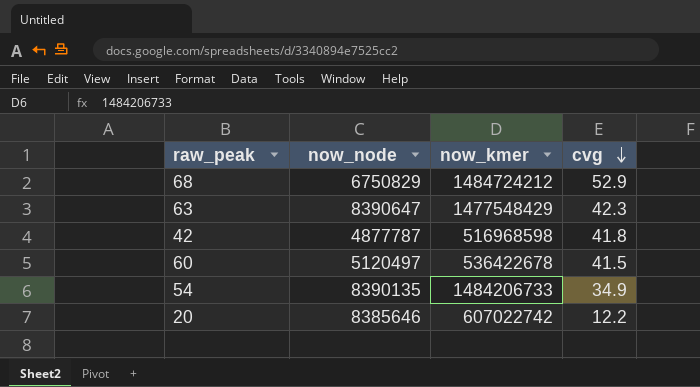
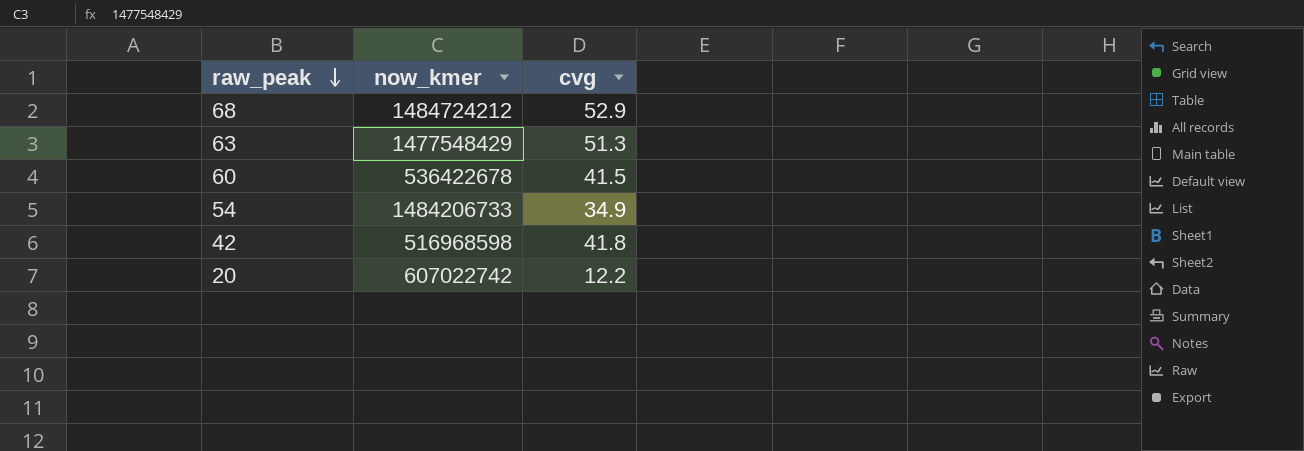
row order: cvg descending -> raw_peak descending
column now_node | position: 2 -> none
63 | cvg: 42.3 -> 51.3

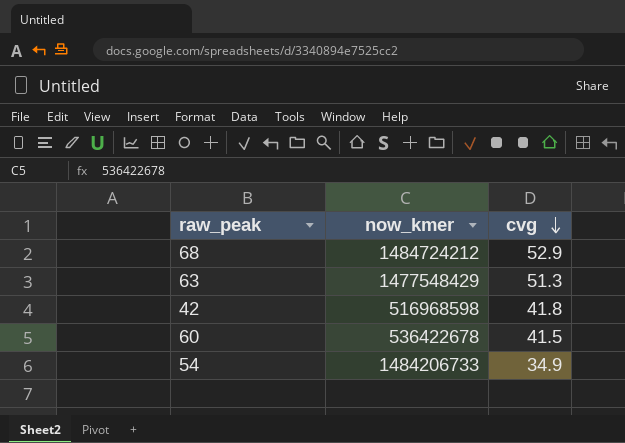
row order: raw_peak descending -> cvg descending
row 20: 607022742 | 12.2 -> none

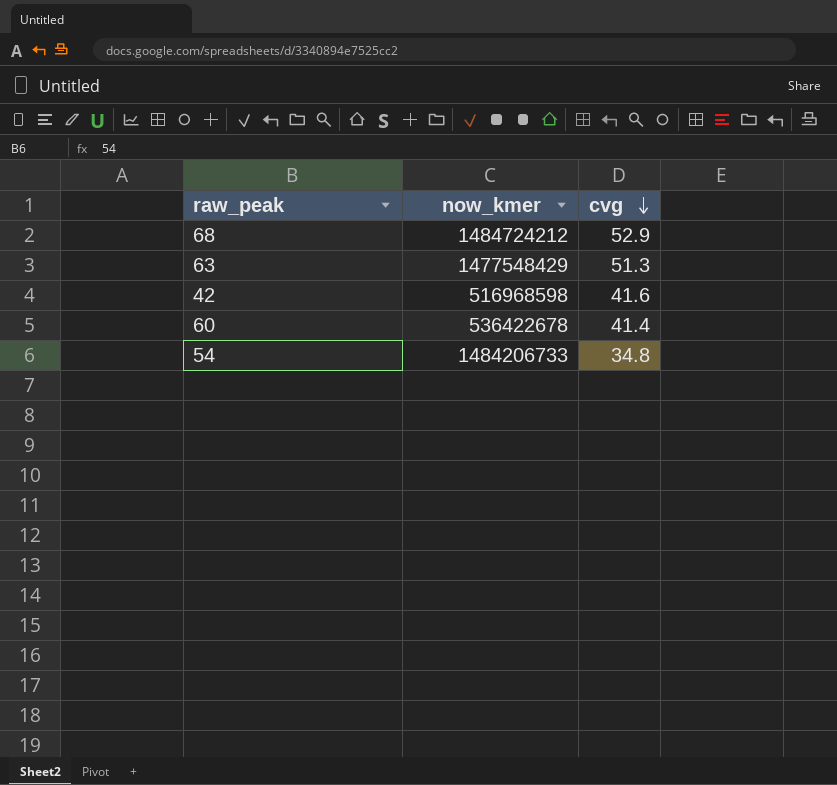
42 | cvg: 41.8 -> 41.6
60 | cvg: 41.5 -> 41.4
54 | cvg: 34.9 -> 34.8

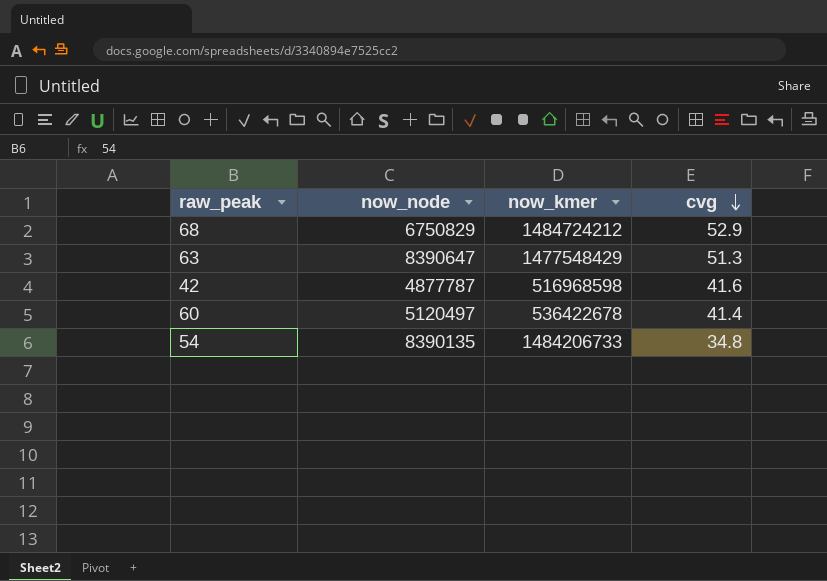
column now_node | position: none -> 2

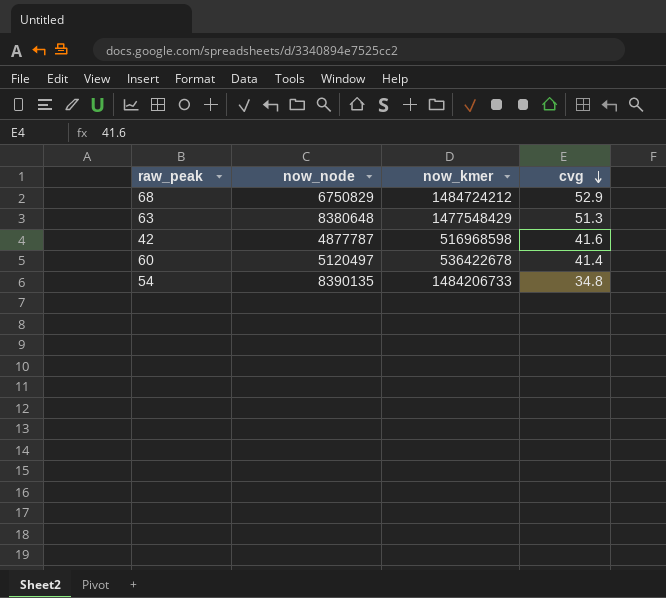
63 | now_node: 8390647 -> 8380648

